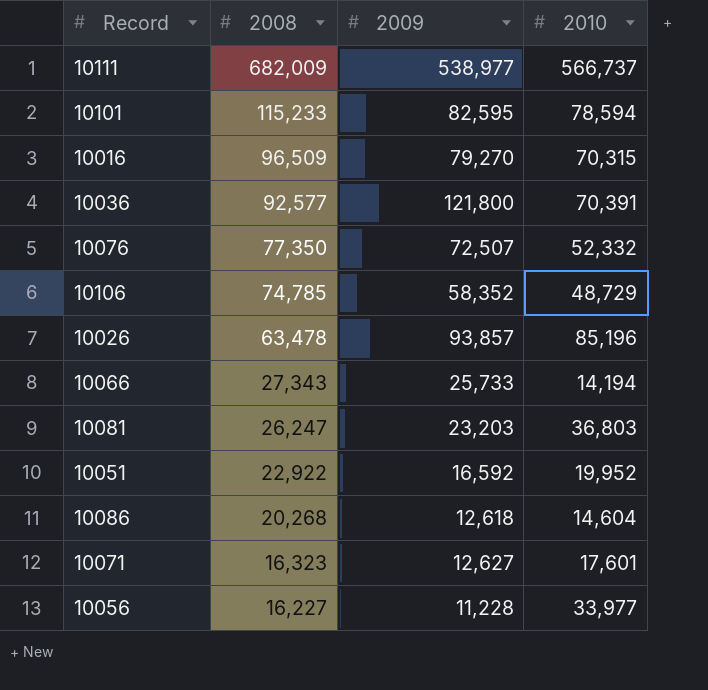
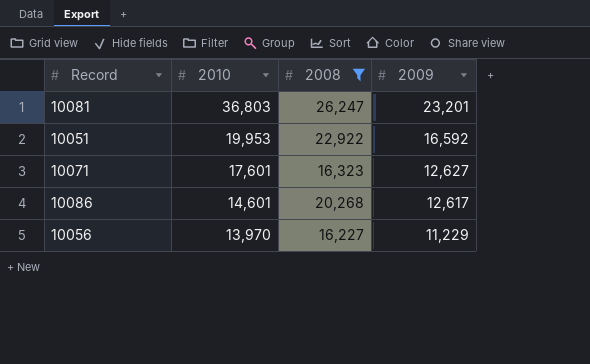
filter: none -> 2008 <= 26,247
row order: 2008 descending -> 2010 descending
column 2010 | position: 4 -> 2
10081 | 2009: 23,203 -> 23,201
10051 | 2010: 19,952 -> 19,953
10086 | 2010: 14,604 -> 14,601
10086 | 2009: 12,618 -> 12,617
10056 | 2010: 33,977 -> 13,970
10056 | 2009: 11,228 -> 11,229

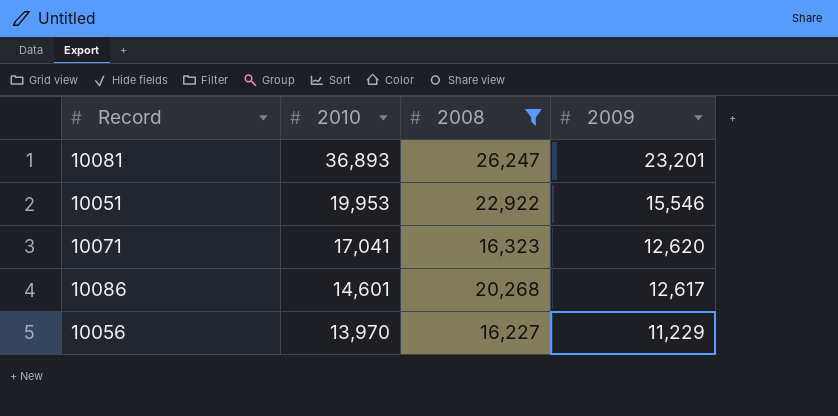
10081 | 2010: 36,803 -> 36,893
10051 | 2009: 16,592 -> 15,546
10071 | 2010: 17,601 -> 17,041
10071 | 2009: 12,627 -> 12,620

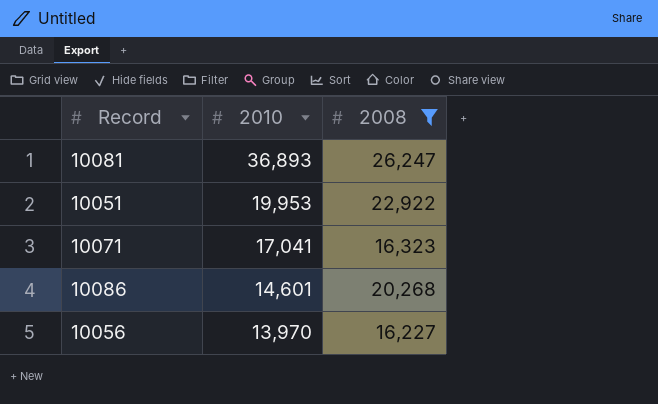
column 2009 | position: 4 -> none

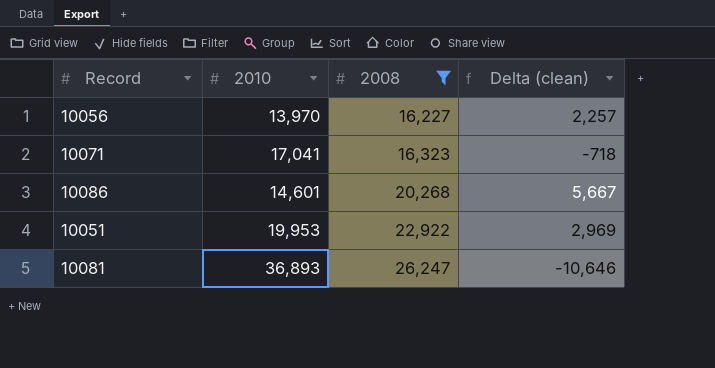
row order: 2010 descending -> 2008 ascending
column Delta (clean) | formula: none -> [2008] - [2010]

